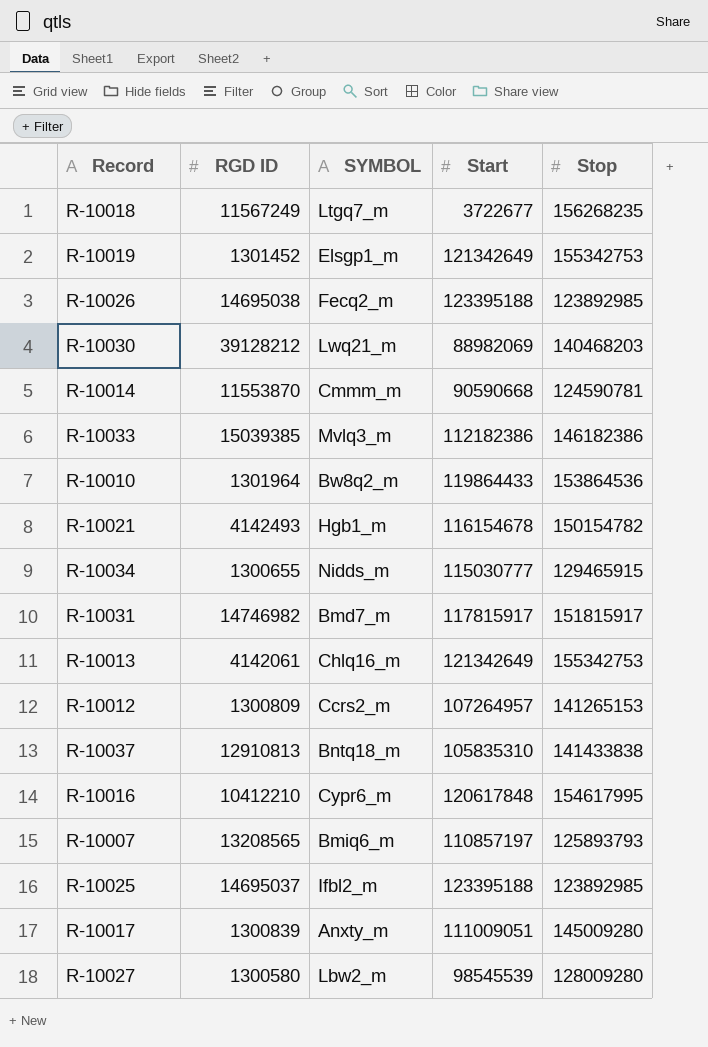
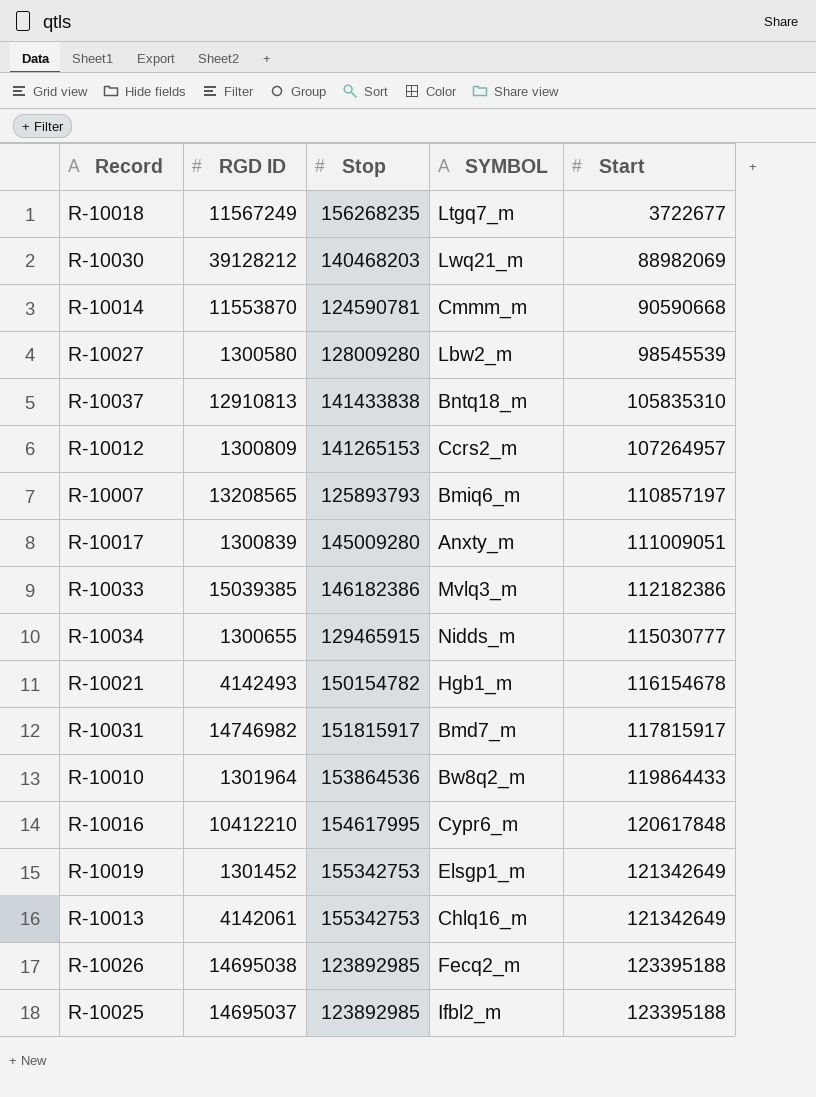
row order: none -> Start ascending
column Stop | position: 5 -> 3

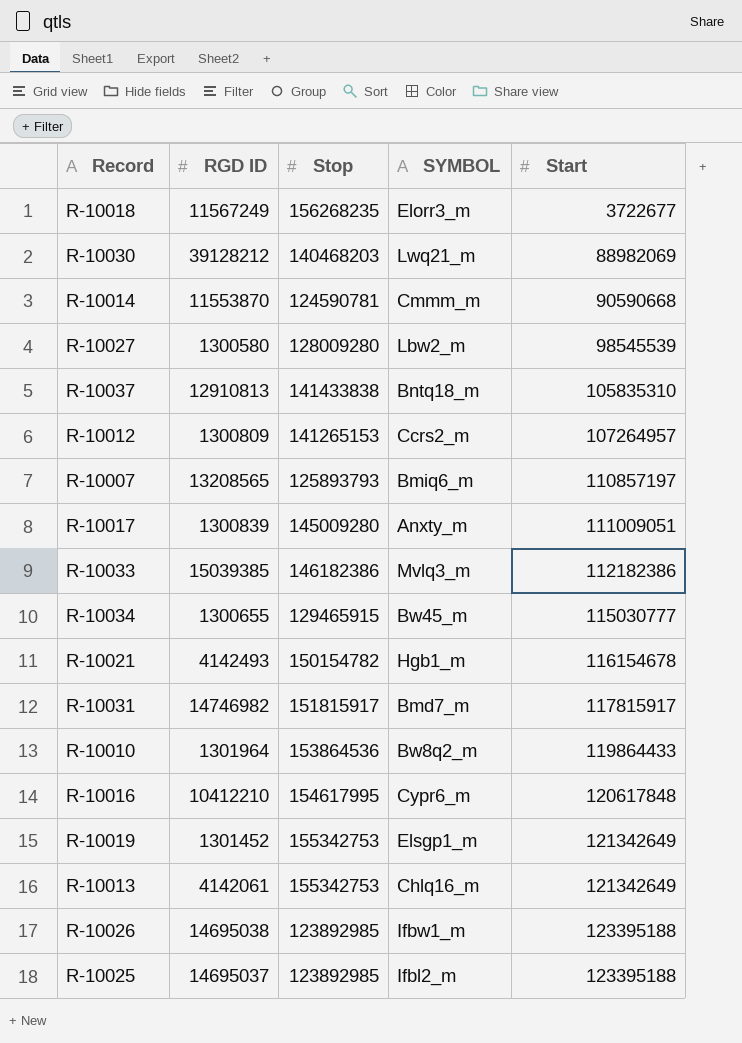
R-10018 | SYMBOL: Ltgq7_m -> Elorr3_m
R-10034 | SYMBOL: Nidds_m -> Bw45_m
R-10026 | SYMBOL: Fecq2_m -> Ifbw1_m

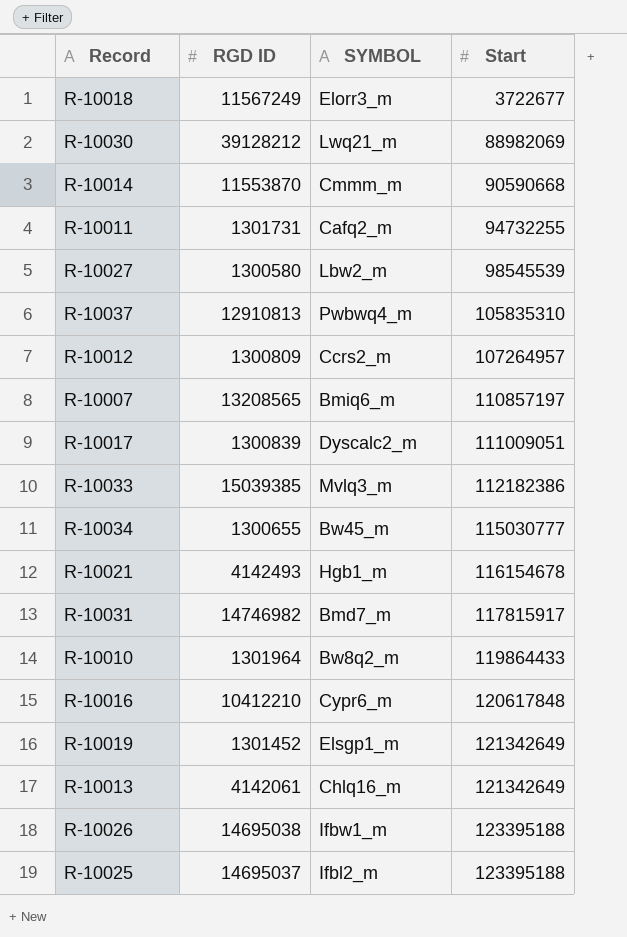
column Stop | position: 3 -> none
row R-10011: none -> 1301731 | Cafq2_m | 94732255
R-10037 | SYMBOL: Bntq18_m -> Pwbwq4_m
R-10017 | SYMBOL: Anxty_m -> Dyscalc2_m

